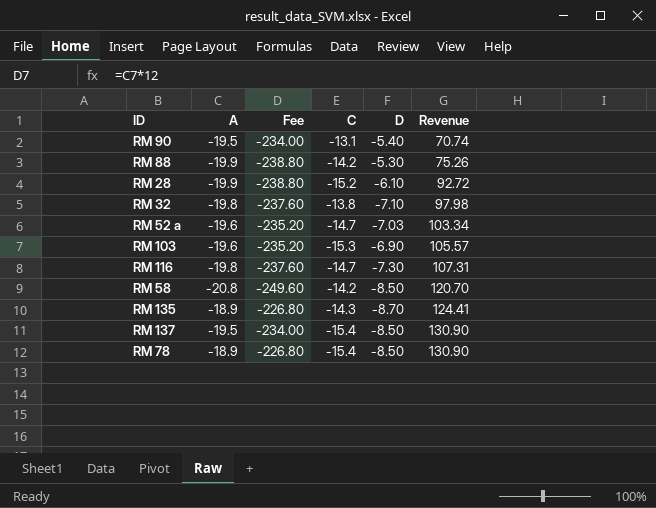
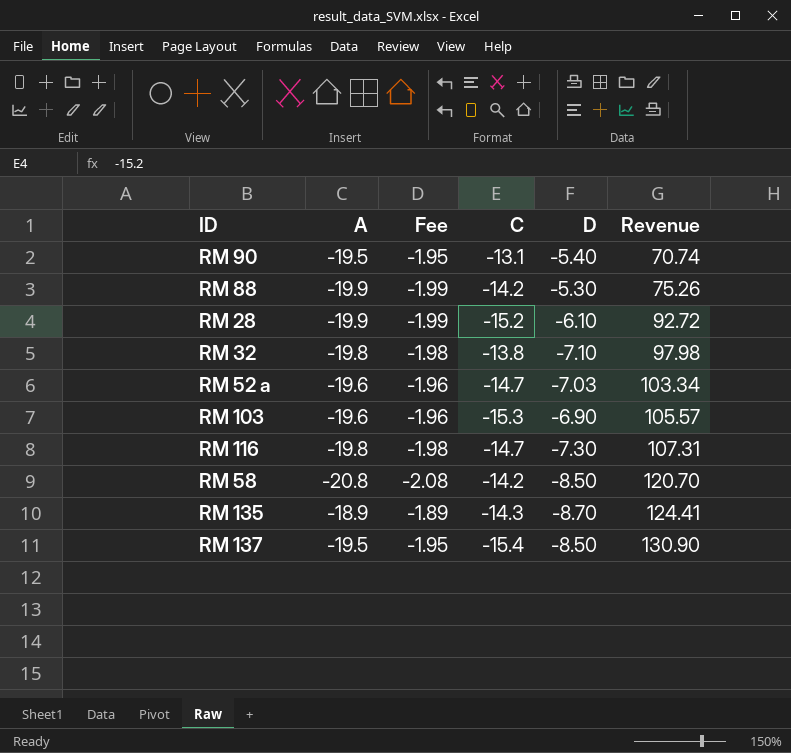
column Fee | formula: [A] * 12 -> [A] * 0.1
row RM 78: -18.9 | -226.80 | -15.4 | -8.50 | 130.90 -> none

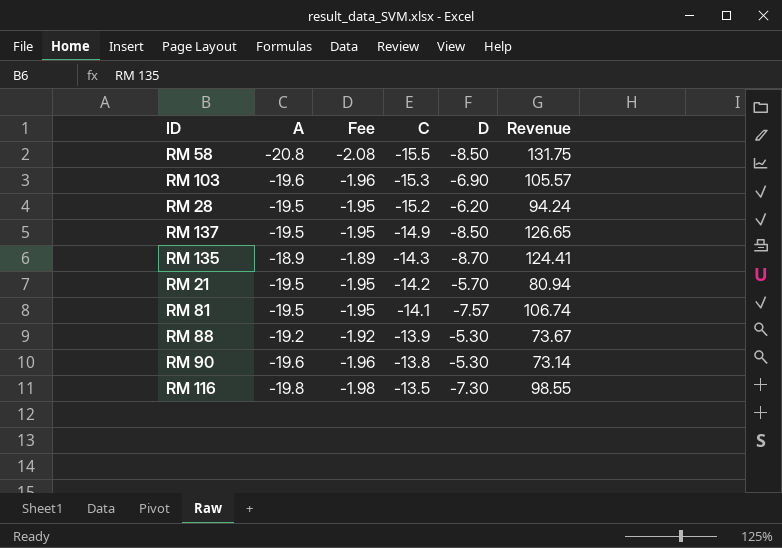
row order: Revenue ascending -> C ascending
row RM 32: -19.8 | -1.98 | -13.8 | -7.10 | 97.98 -> none
row RM 52 a: -19.6 | -1.96 | -14.7 | -7.03 | 103.34 -> none
RM 58 | C: -14.2 -> -15.5
RM 58 | Revenue: 120.70 -> 131.75
RM 28 | A: -19.9 -> -19.5
RM 28 | Fee: -1.99 -> -1.95
RM 28 | D: -6.10 -> -6.20
RM 28 | Revenue: 92.72 -> 94.24
RM 137 | C: -15.4 -> -14.9
RM 137 | Revenue: 130.90 -> 126.65
row RM 21: none -> -19.5 | -1.95 | -14.2 | -5.70 | 80.94
row RM 81: none -> -19.5 | -1.95 | -14.1 | -7.57 | 106.74
RM 88 | A: -19.9 -> -19.2
RM 88 | Fee: -1.99 -> -1.92
RM 88 | C: -14.2 -> -13.9
RM 88 | Revenue: 75.26 -> 73.67
RM 90 | A: -19.5 -> -19.6
RM 90 | Fee: -1.95 -> -1.96
RM 90 | C: -13.1 -> -13.8
RM 90 | D: -5.40 -> -5.30
RM 90 | Revenue: 70.74 -> 73.14
RM 116 | C: -14.7 -> -13.5
RM 116 | Revenue: 107.31 -> 98.55

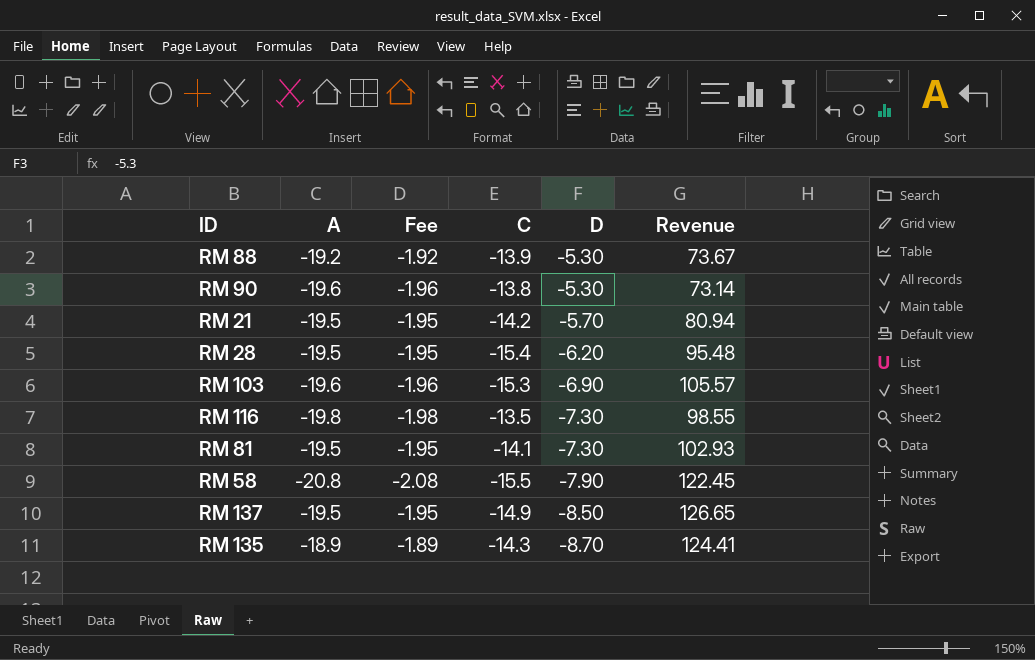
row order: C ascending -> D descending
RM 28 | C: -15.2 -> -15.4
RM 28 | Revenue: 94.24 -> 95.48
RM 81 | D: -7.57 -> -7.30
RM 81 | Revenue: 106.74 -> 102.93
RM 58 | D: -8.50 -> -7.90
RM 58 | Revenue: 131.75 -> 122.45

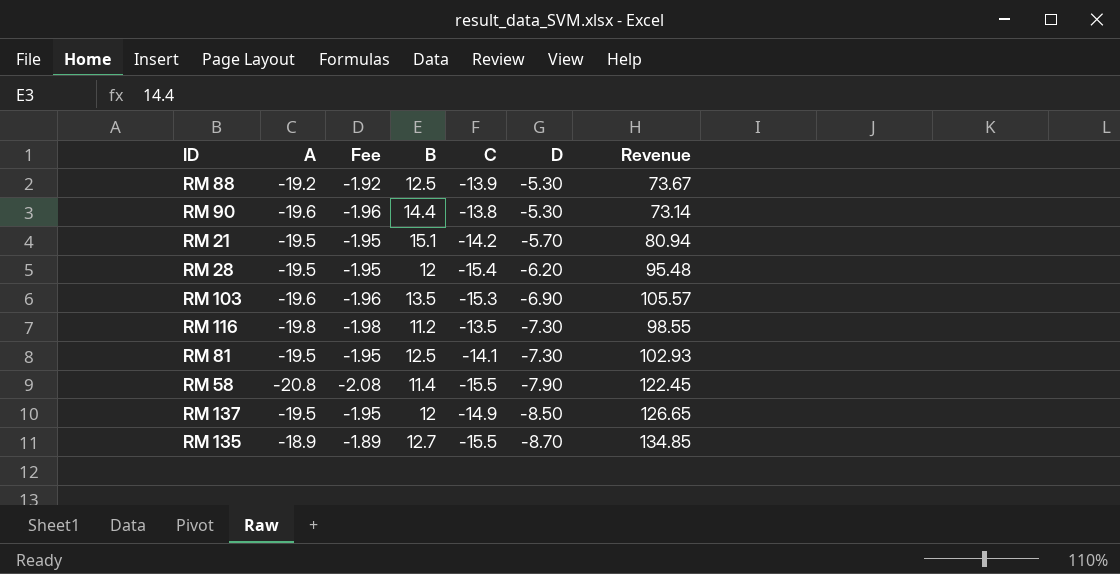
column B | position: none -> 4
RM 135 | C: -14.3 -> -15.5
RM 135 | Revenue: 124.41 -> 134.85

